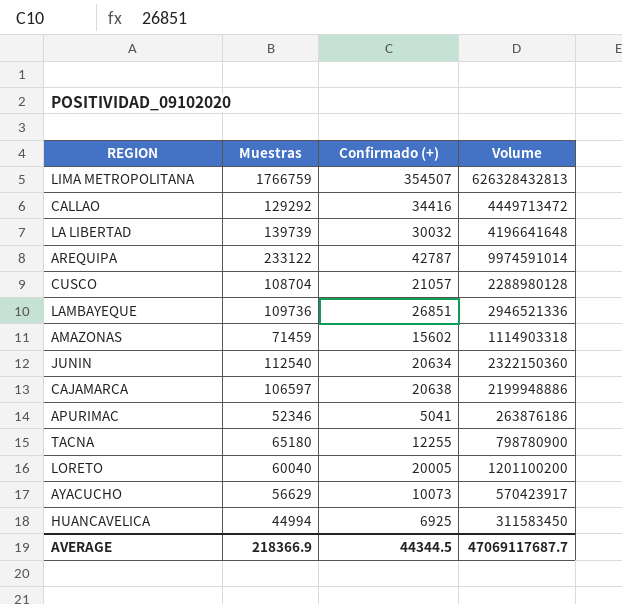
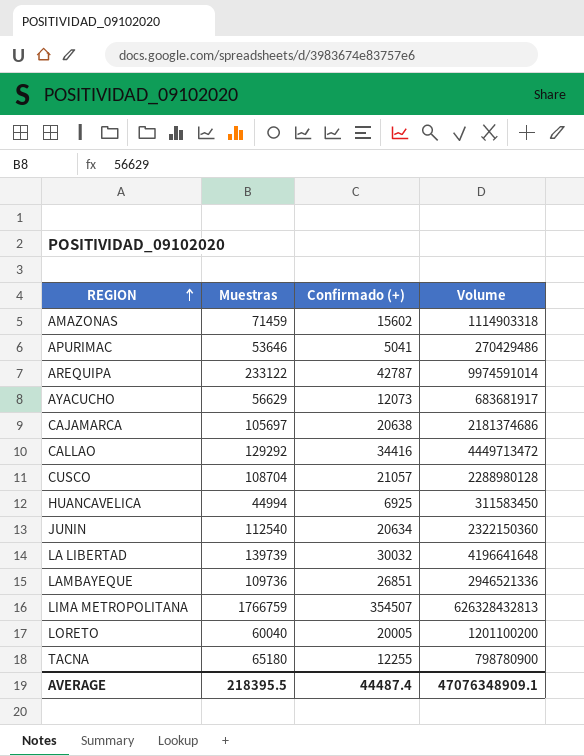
row order: none -> REGION ascending
APURIMAC | Muestras: 52346 -> 53646
APURIMAC | Volume: 263876186 -> 270429486
AYACUCHO | Confirmado (+): 10073 -> 12073
AYACUCHO | Volume: 570423917 -> 683681917
CAJAMARCA | Muestras: 106597 -> 105697
CAJAMARCA | Volume: 2199948886 -> 2181374686
AVERAGE | Muestras: 218366.9 -> 218395.5
AVERAGE | Confirmado (+): 44344.5 -> 44487.4
AVERAGE | Volume: 47069117687.7 -> 47076348909.1

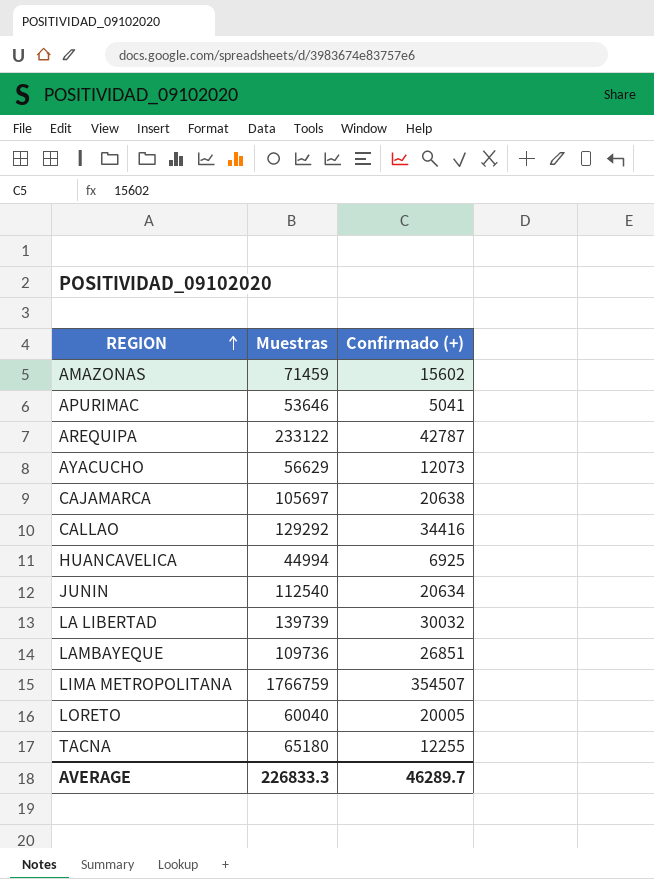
column Volume | formula: [Muestras] * [Confirmado (+)] -> none
row CUSCO: 108704 | 21057 | 2288980128 -> none
AVERAGE | Muestras: 218395.5 -> 226833.3
AVERAGE | Confirmado (+): 44487.4 -> 46289.7

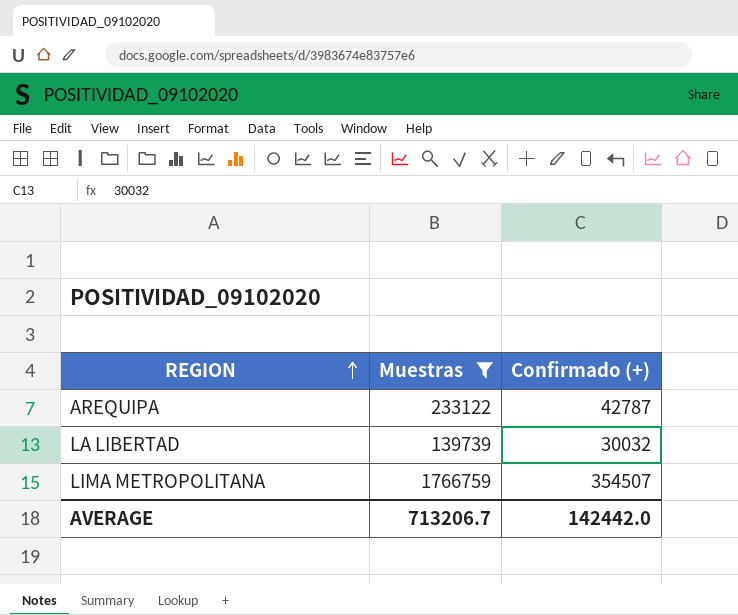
filter: none -> Muestras >= 139739
AVERAGE | Muestras: 226833.3 -> 713206.7
AVERAGE | Confirmado (+): 46289.7 -> 142442.0

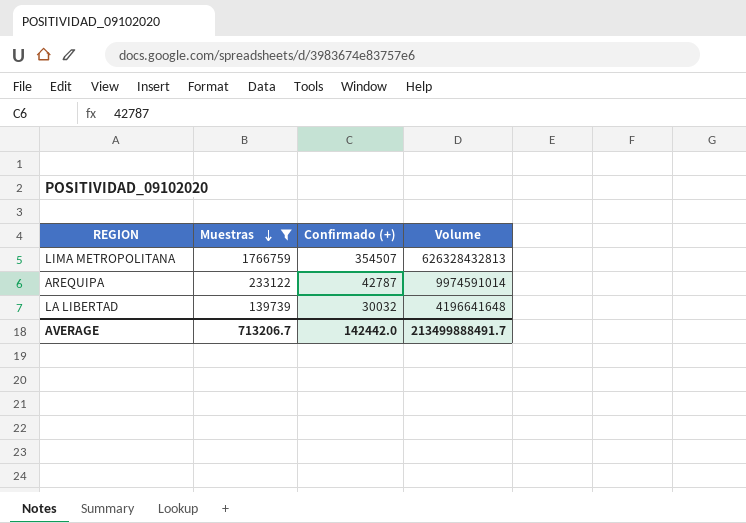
row order: REGION ascending -> Muestras descending
column Volume | formula: none -> [Muestras] * [Confirmado (+)]

